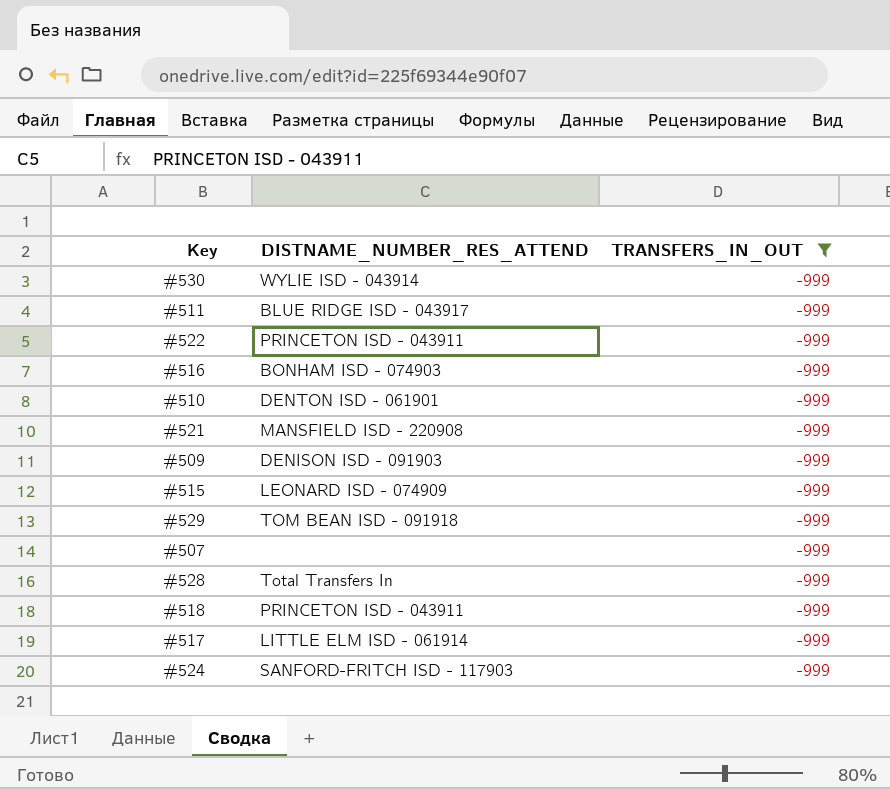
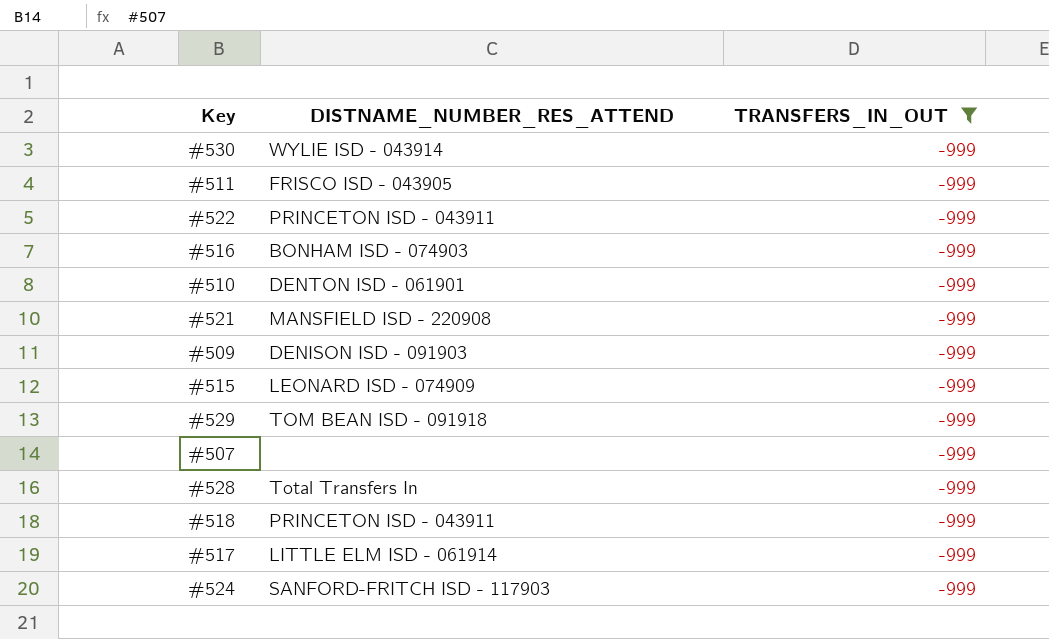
#511 | DISTNAME_NUMBER_RES_ATTEND: BLUE RIDGE ISD - 043917 -> FRISCO ISD - 043905

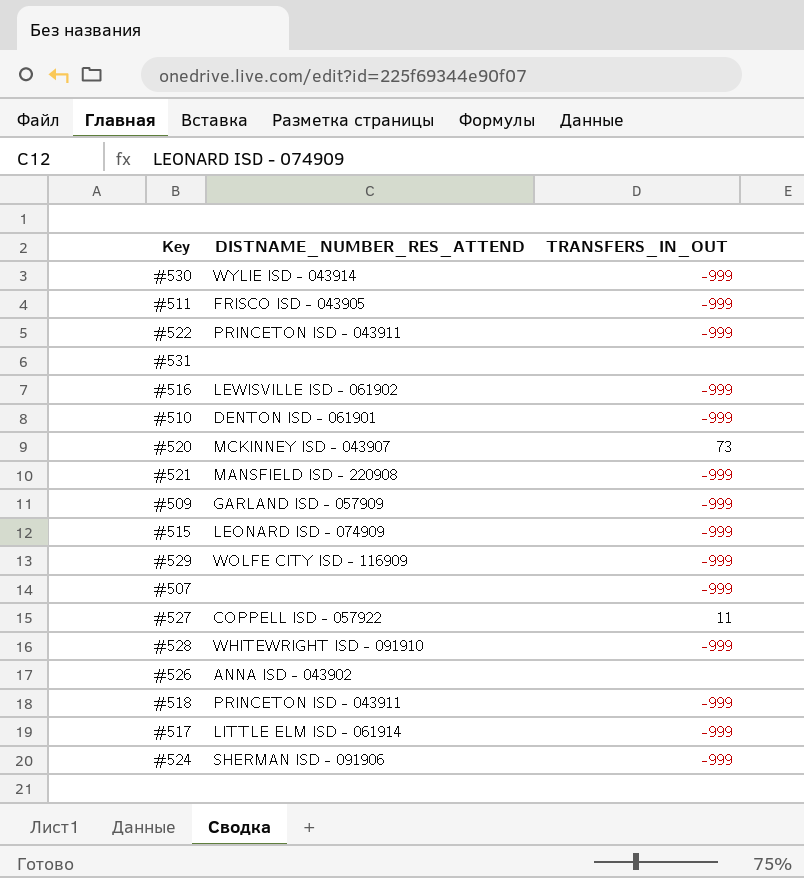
filter: TRANSFERS_IN_OUT = -999 -> none
#516 | DISTNAME_NUMBER_RES_ATTEND: BONHAM ISD - 074903 -> LEWISVILLE ISD - 061902
#509 | DISTNAME_NUMBER_RES_ATTEND: DENISON ISD - 091903 -> GARLAND ISD - 057909
#529 | DISTNAME_NUMBER_RES_ATTEND: TOM BEAN ISD - 091918 -> WOLFE CITY ISD - 116909
#528 | DISTNAME_NUMBER_RES_ATTEND: Total Transfers In -> WHITEWRIGHT ISD - 091910
#524 | DISTNAME_NUMBER_RES_ATTEND: SANFORD-FRITCH ISD - 117903 -> SHERMAN ISD - 091906

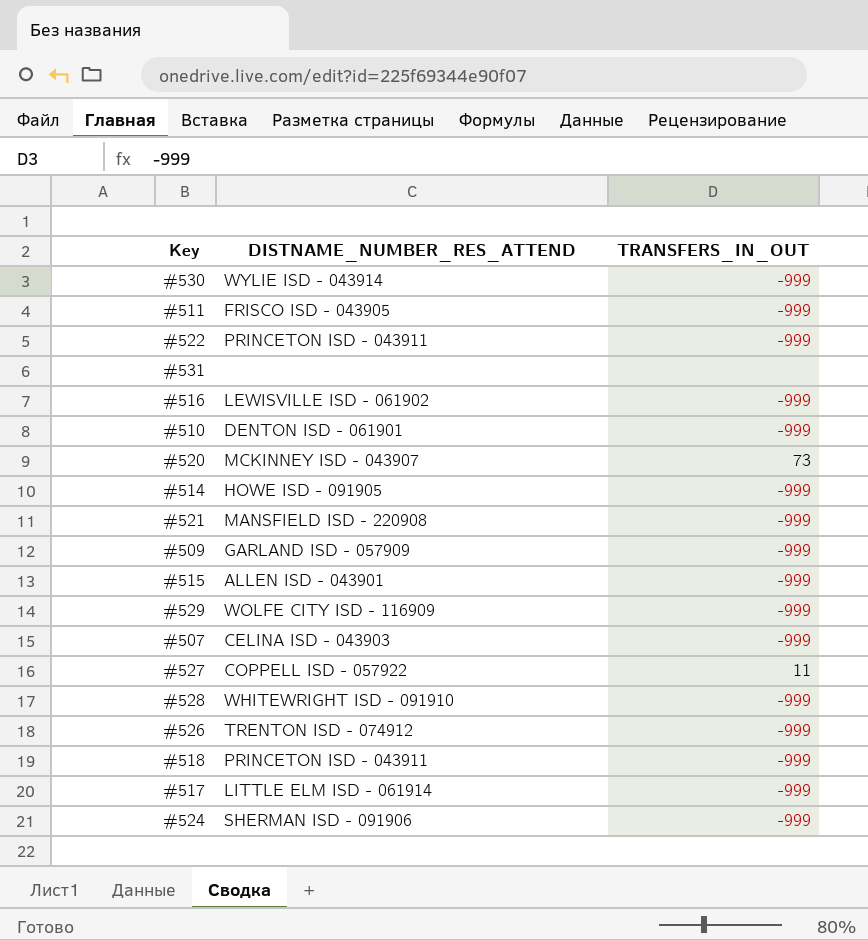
row #514: none -> HOWE ISD - 091905 | -999
#515 | DISTNAME_NUMBER_RES_ATTEND: LEONARD ISD - 074909 -> ALLEN ISD - 043901
#507 | DISTNAME_NUMBER_RES_ATTEND: none -> CELINA ISD - 043903
#526 | DISTNAME_NUMBER_RES_ATTEND: ANNA ISD - 043902 -> TRENTON ISD - 074912
#526 | TRANSFERS_IN_OUT: none -> -999

